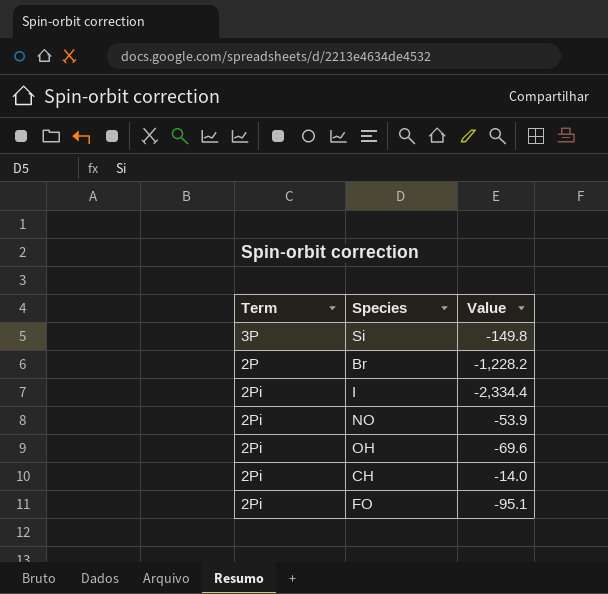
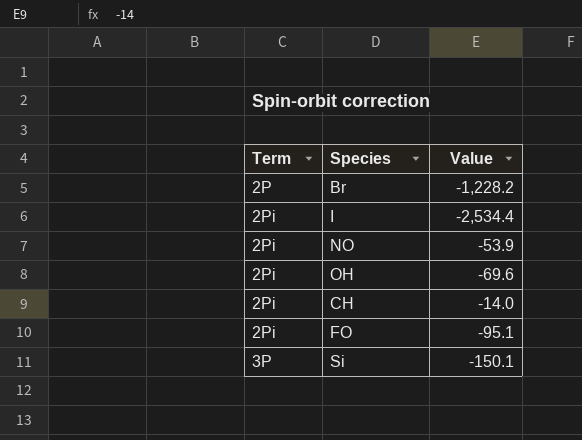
row order: none -> Term ascending
I | Value: -2,334.4 -> -2,534.4
Si | Value: -149.8 -> -150.1

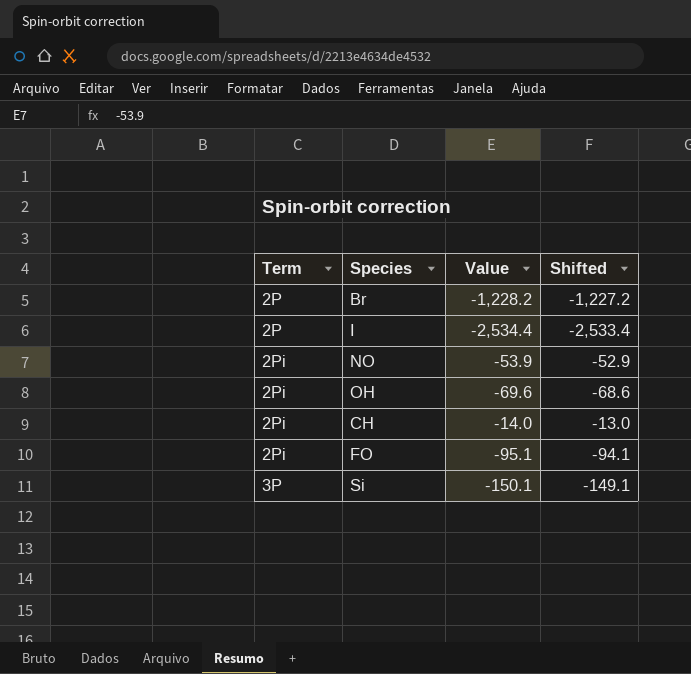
column Shifted | formula: none -> [Value] + 1
I | Term: 2Pi -> 2P

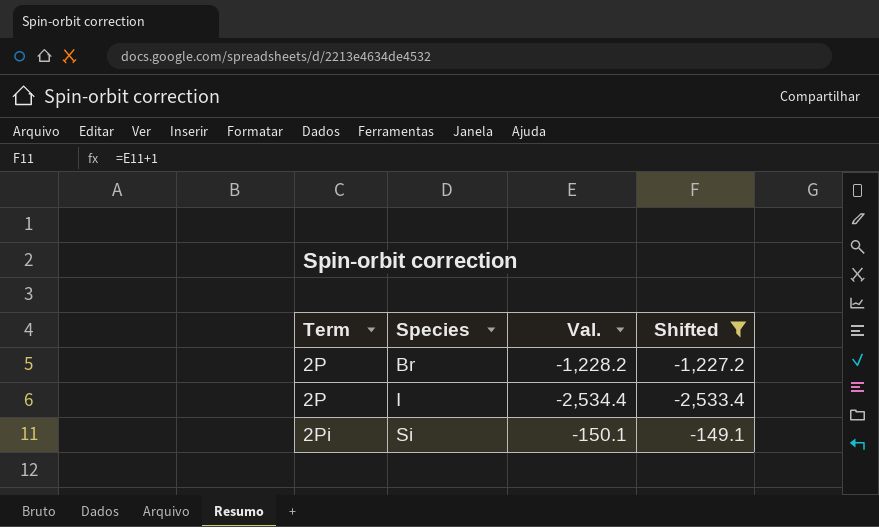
filter: none -> Shifted <= -149.1
column name: Value -> Val.
Si | Term: 3P -> 2Pi

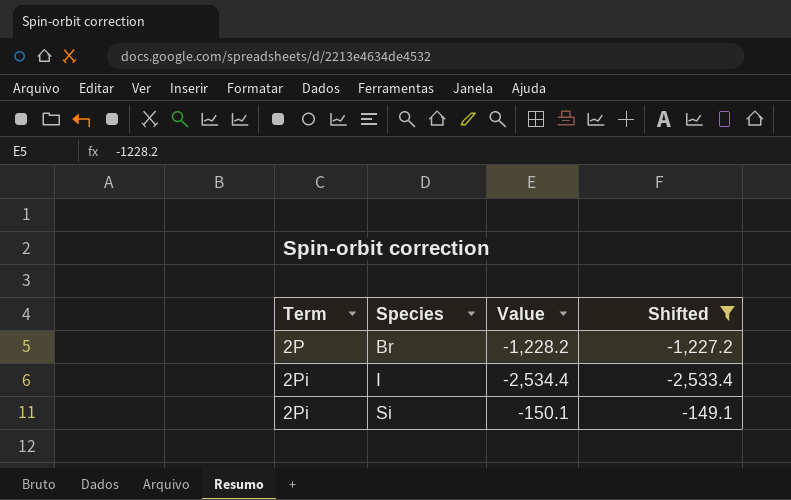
column name: Val. -> Value
I | Term: 2P -> 2Pi

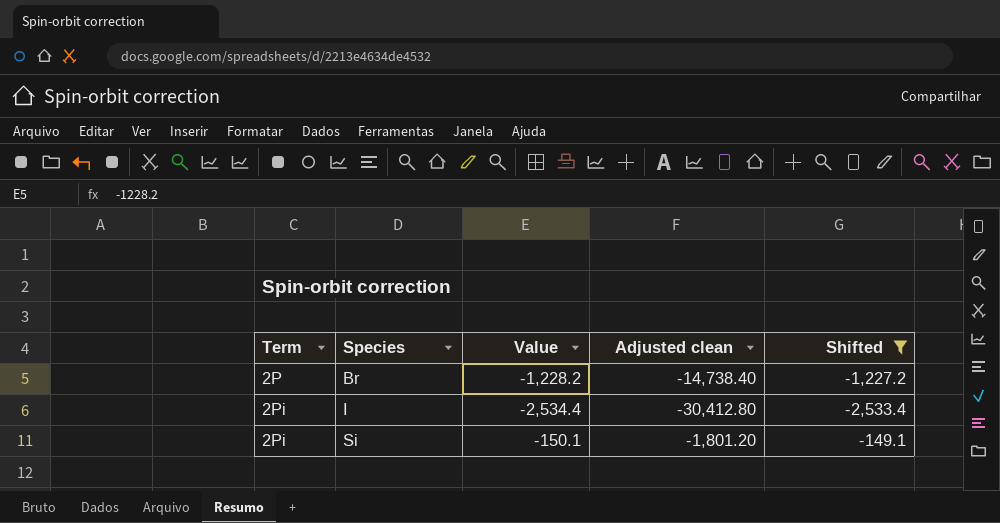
column Adjusted clean | formula: none -> [Value] * 12

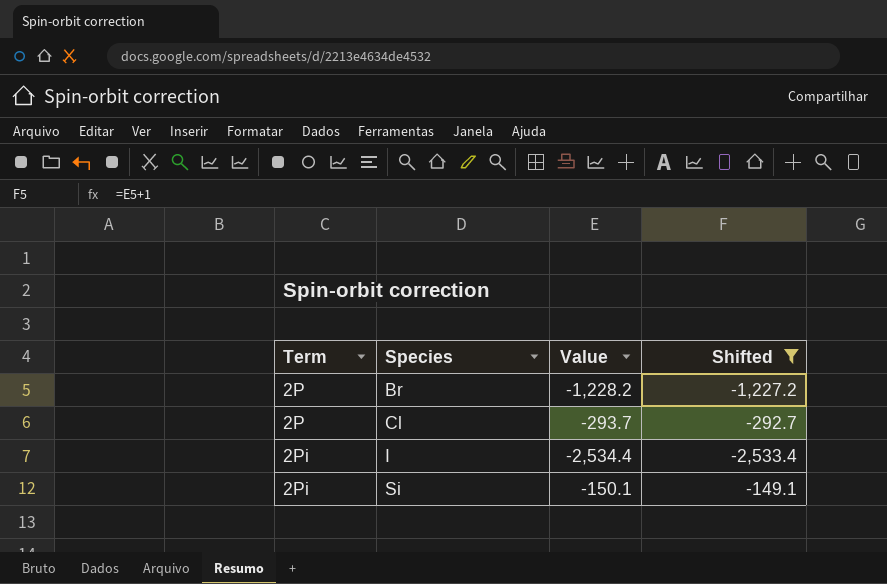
column Adjusted clean | formula: [Value] * 12 -> none
row Cl: none -> 2P | -293.7 | -292.7

